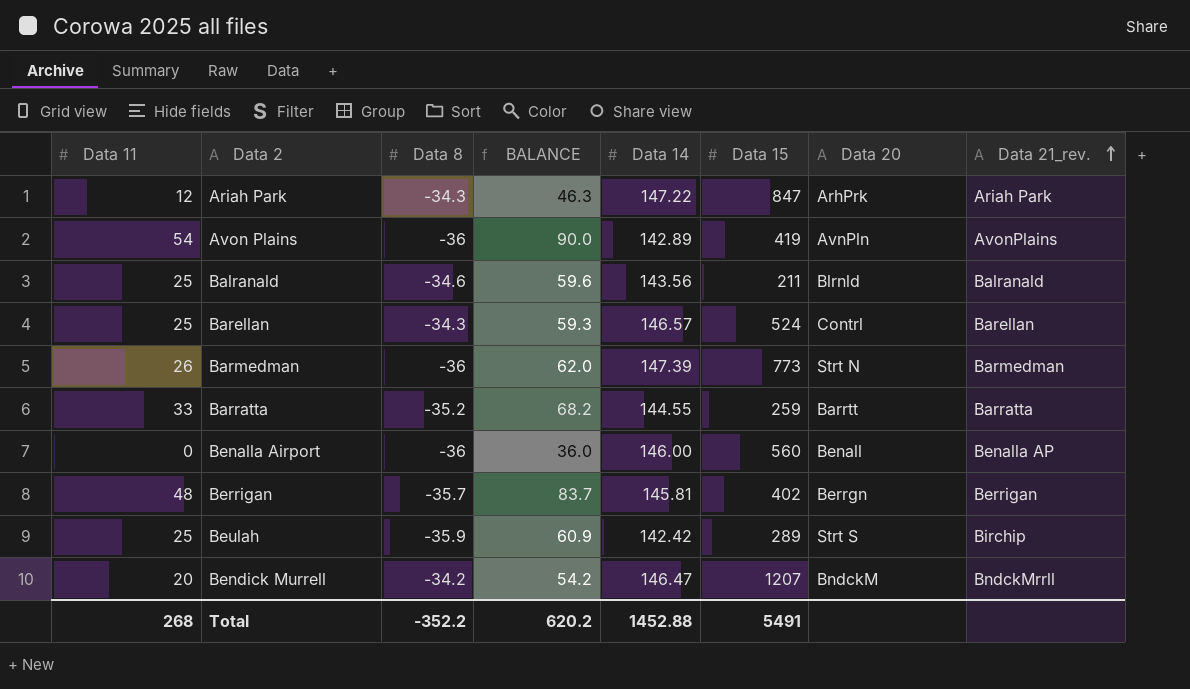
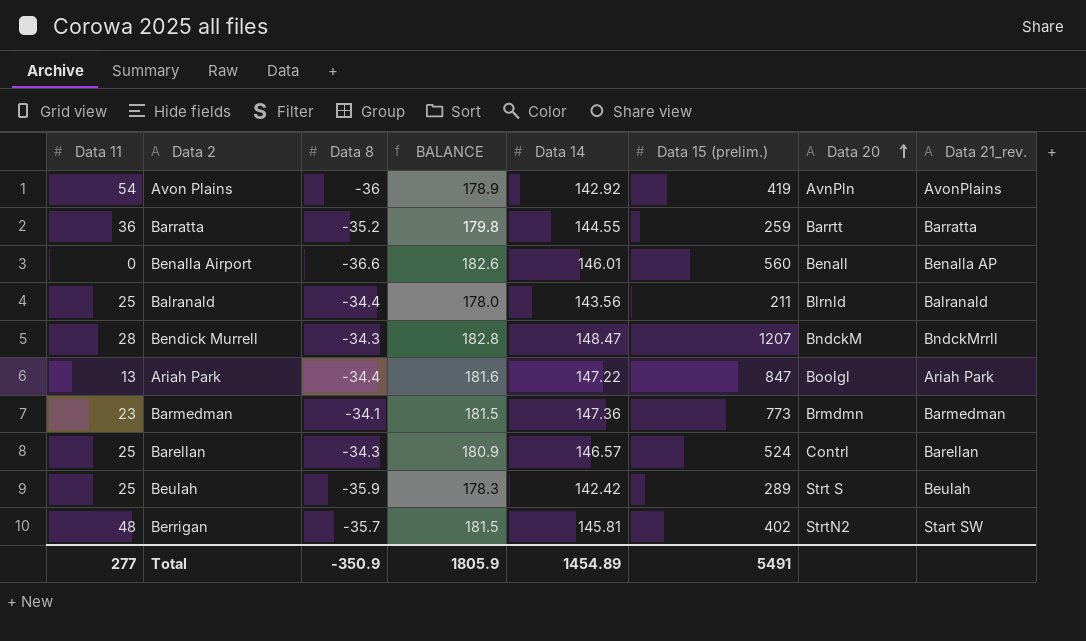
row order: Data 21_rev. ascending -> Data 20 ascending
column BALANCE | formula: [Data 11] - [Data 8] -> [Data 14] - [Data 8]
column name: Data 15 -> Data 15 (prelim.)
Avon Plains | Data 14: 142.89 -> 142.92
Barratta | Data 11: 33 -> 36
Benalla Airport | Data 8: -36 -> -36.6
Benalla Airport | Data 14: 146.00 -> 146.01
Balranald | Data 8: -34.6 -> -34.4
Bendick Murrell | Data 11: 20 -> 28
Bendick Murrell | Data 8: -34.2 -> -34.3
Bendick Murrell | Data 14: 146.47 -> 148.47
Ariah Park | Data 11: 12 -> 13
Ariah Park | Data 8: -34.3 -> -34.4
Ariah Park | Data 20: ArhPrk -> Boolgl
Barmedman | Data 11: 26 -> 23
Barmedman | Data 8: -36 -> -34.1
Barmedman | Data 14: 147.39 -> 147.36
Barmedman | Data 20: Strt N -> Brmdmn
Beulah | Data 21_rev.: Birchip -> Beulah
Berrigan | Data 20: Berrgn -> StrtN2
Berrigan | Data 21_rev.: Berrigan -> Start SW
Total | Data 11: 268 -> 277
Total | Data 8: -352.2 -> -350.9
Total | BALANCE: 620.2 -> 1805.9
Total | Data 14: 1452.88 -> 1454.89

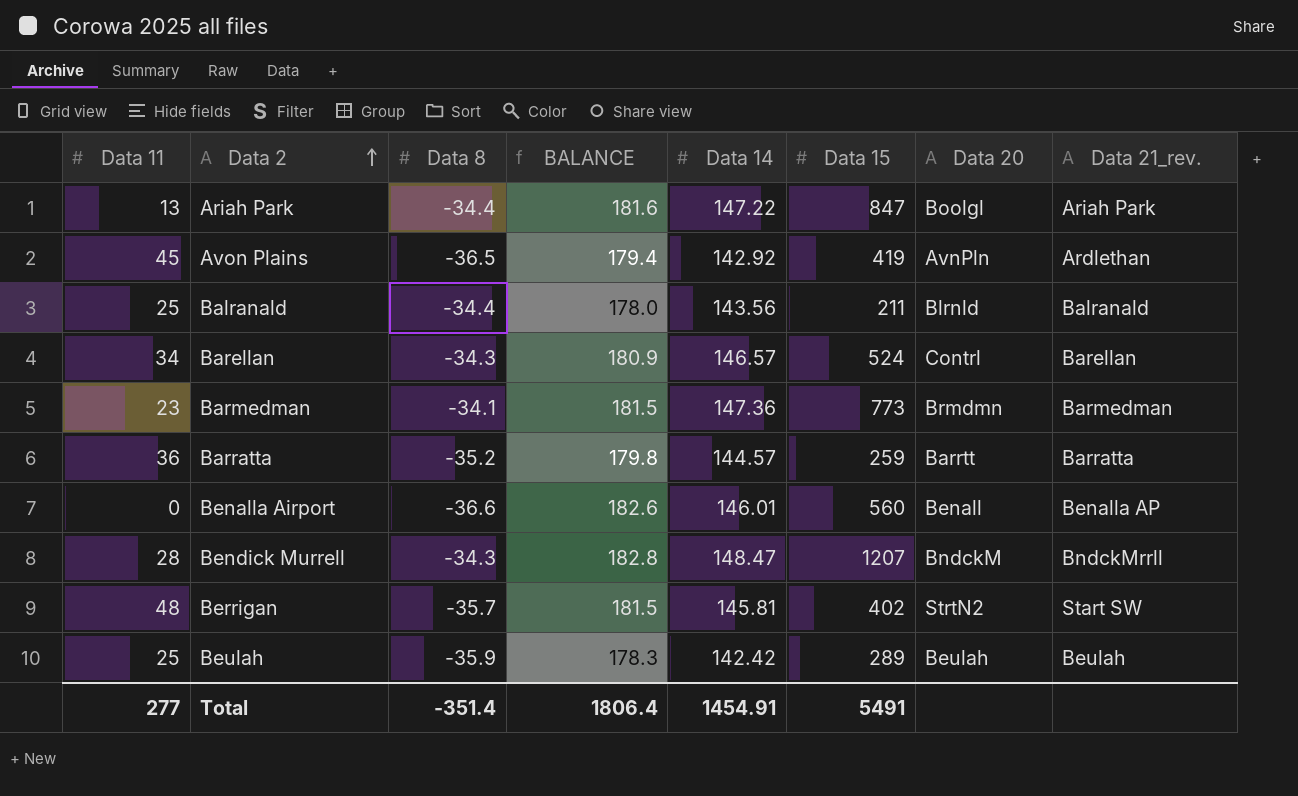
row order: Data 20 ascending -> Data 2 ascending
column name: Data 15 (prelim.) -> Data 15
Avon Plains | Data 11: 54 -> 45
Avon Plains | Data 8: -36 -> -36.5
Avon Plains | BALANCE: 178.9 -> 179.4
Avon Plains | Data 21_rev.: AvonPlains -> Ardlethan
Barellan | Data 11: 25 -> 34
Barratta | Data 14: 144.55 -> 144.57
Beulah | Data 20: Strt S -> Beulah
Total | Data 8: -350.9 -> -351.4
Total | BALANCE: 1805.9 -> 1806.4
Total | Data 14: 1454.89 -> 1454.91

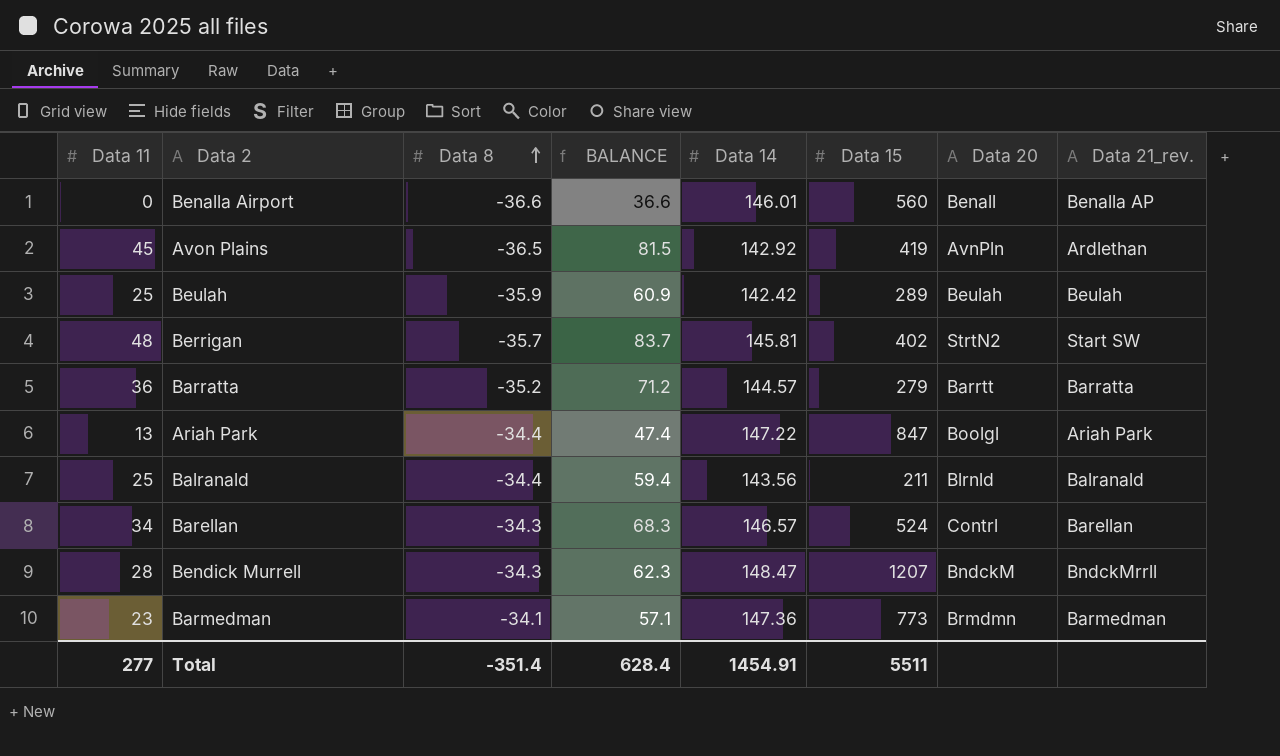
row order: Data 2 ascending -> Data 8 ascending
column BALANCE | formula: [Data 14] - [Data 8] -> [Data 11] - [Data 8]
Barratta | Data 15: 259 -> 279
Total | BALANCE: 1806.4 -> 628.4
Total | Data 15: 5491 -> 5511

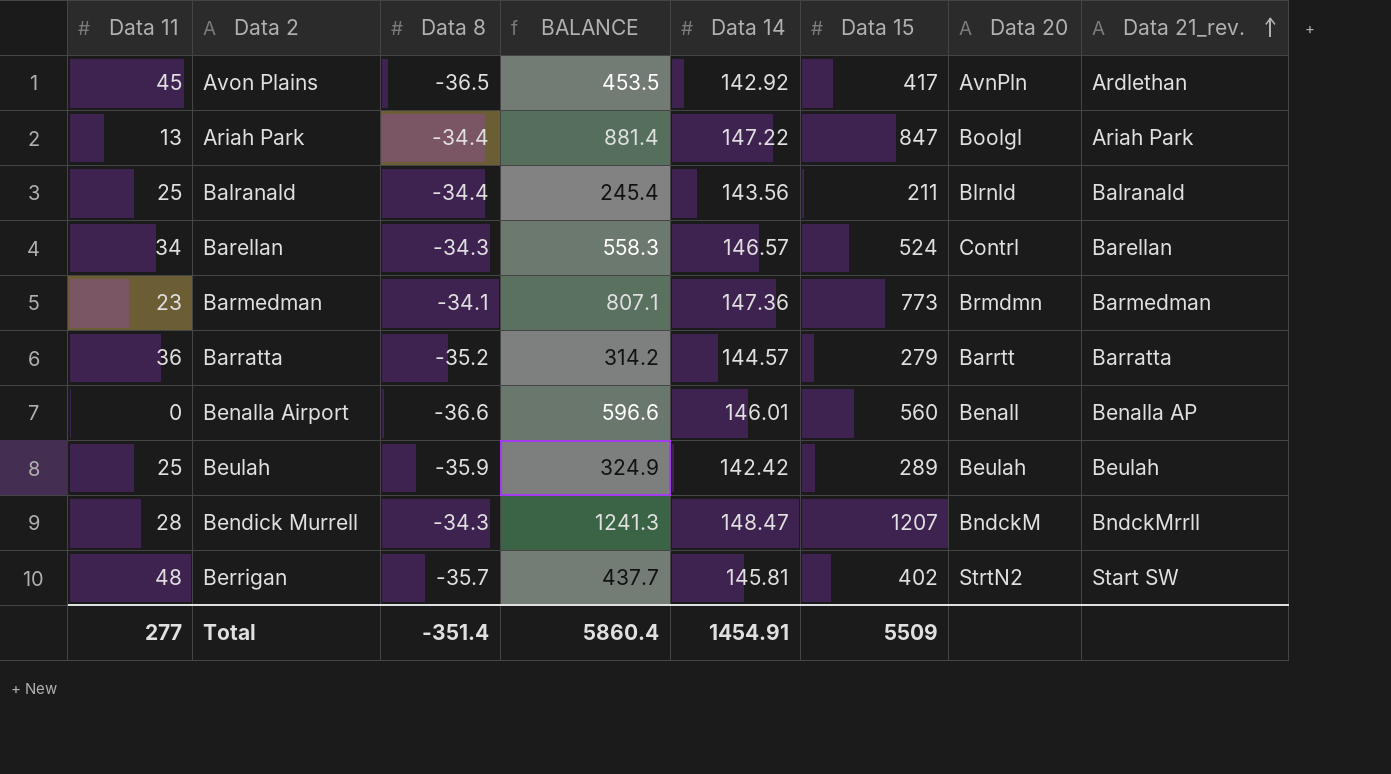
row order: Data 8 ascending -> Data 21_rev. ascending
column BALANCE | formula: [Data 11] - [Data 8] -> [Data 15] - [Data 8]
Avon Plains | Data 15: 419 -> 417
Total | BALANCE: 628.4 -> 5860.4
Total | Data 15: 5511 -> 5509

